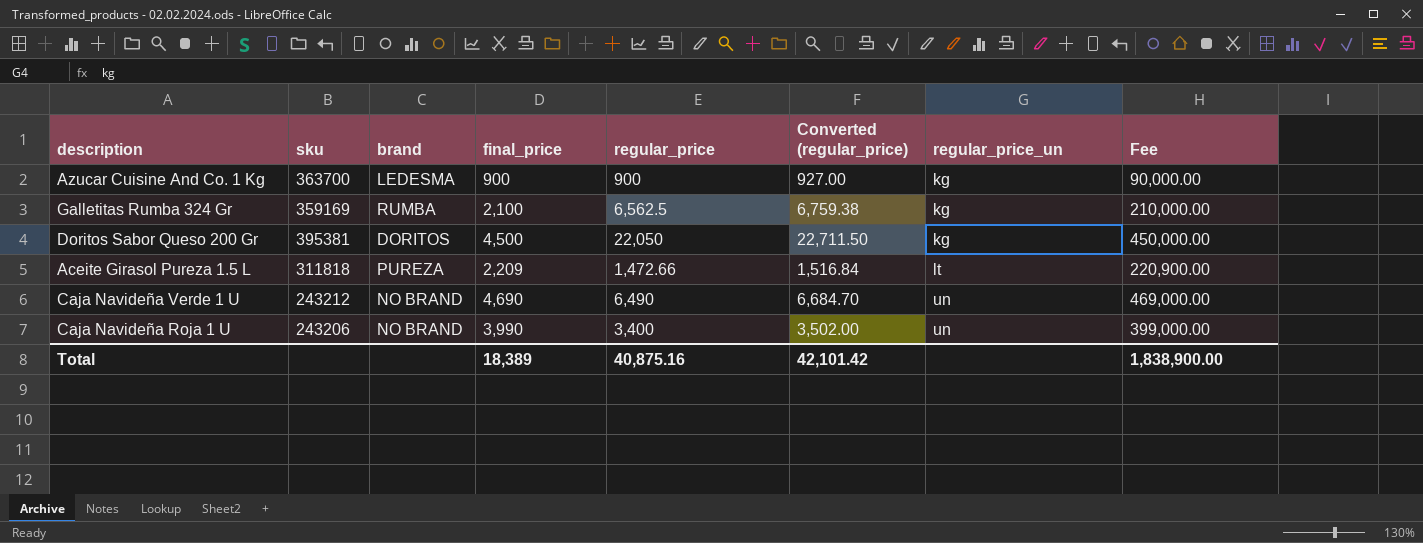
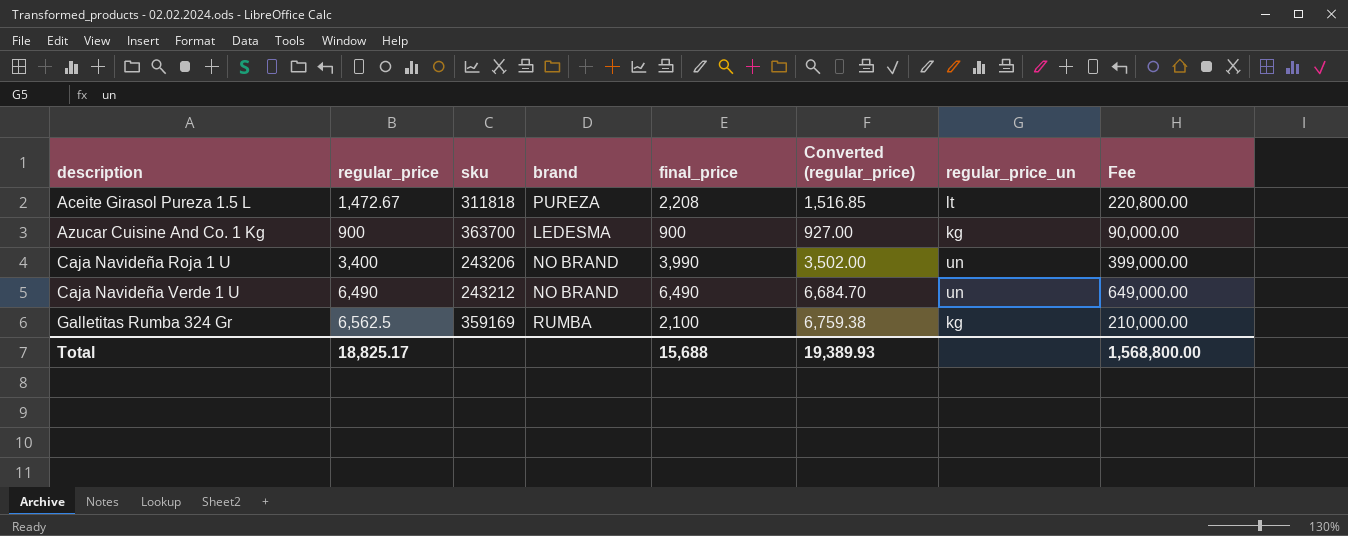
row order: regular_price_un ascending -> description ascending
column regular_price | position: 5 -> 2
row Doritos Sabor Queso 200 Gr: 395381 | DORITOS | 4,500 | 22,050 | 22,711.50 | kg | 450,000.00 -> none
Aceite Girasol Pureza 1.5 L | regular_price: 1,472.66 -> 1,472.67
Aceite Girasol Pureza 1.5 L | final_price: 2,209 -> 2,208
Aceite Girasol Pureza 1.5 L | Converted (regular_price): 1,516.84 -> 1,516.85
Aceite Girasol Pureza 1.5 L | Fee: 220,900.00 -> 220,800.00
Caja Navideña Verde 1 U | final_price: 4,690 -> 6,490
Caja Navideña Verde 1 U | Fee: 469,000.00 -> 649,000.00
Total | regular_price: 40,875.16 -> 18,825.17
Total | final_price: 18,389 -> 15,688
Total | Converted (regular_price): 42,101.42 -> 19,389.93
Total | Fee: 1,838,900.00 -> 1,568,800.00

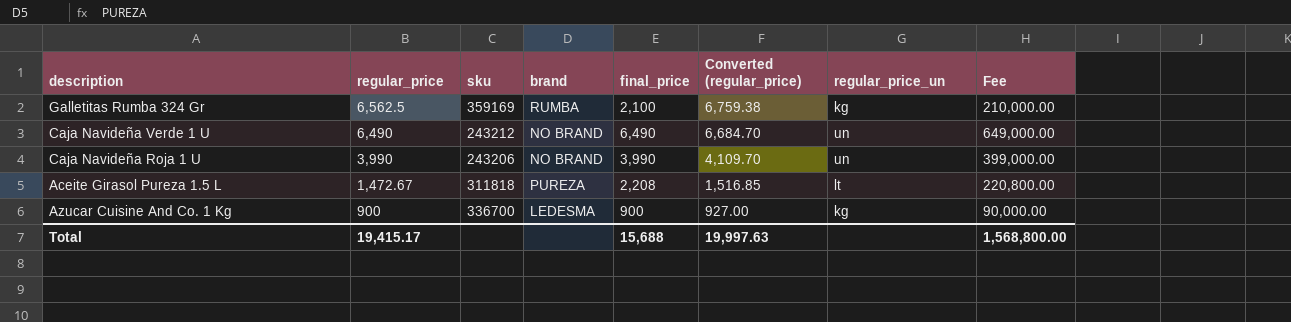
row order: description ascending -> regular_price descending
Caja Navideña Roja 1 U | regular_price: 3,400 -> 3,990
Caja Navideña Roja 1 U | Converted (regular_price): 3,502.00 -> 4,109.70
Azucar Cuisine And Co. 1 Kg | sku: 363700 -> 336700
Total | regular_price: 18,825.17 -> 19,415.17
Total | Converted (regular_price): 19,389.93 -> 19,997.63

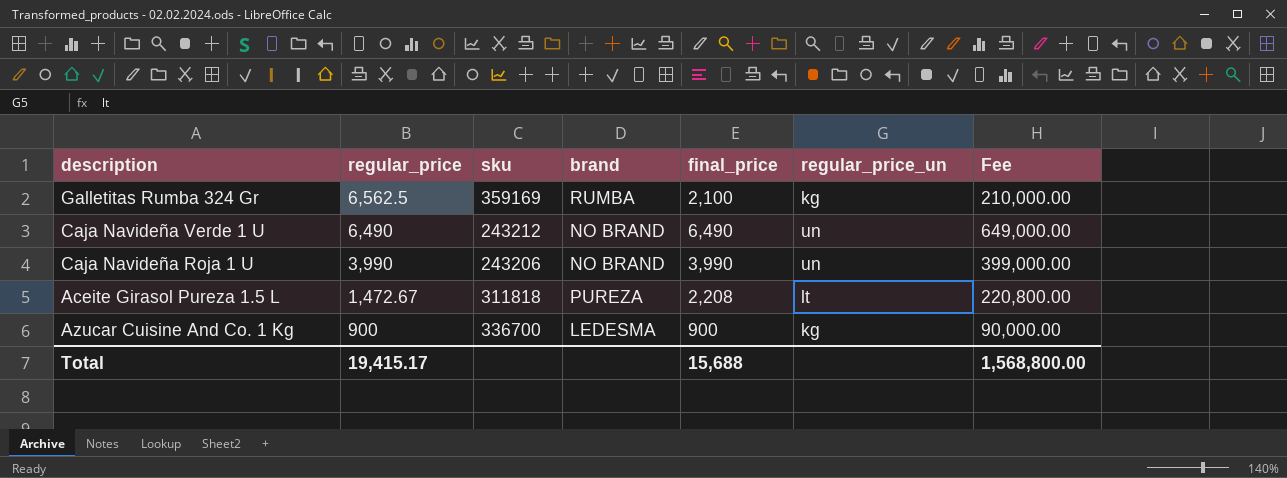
column Converted (regular_price) | formula: [regular_price] * 1.03 -> none

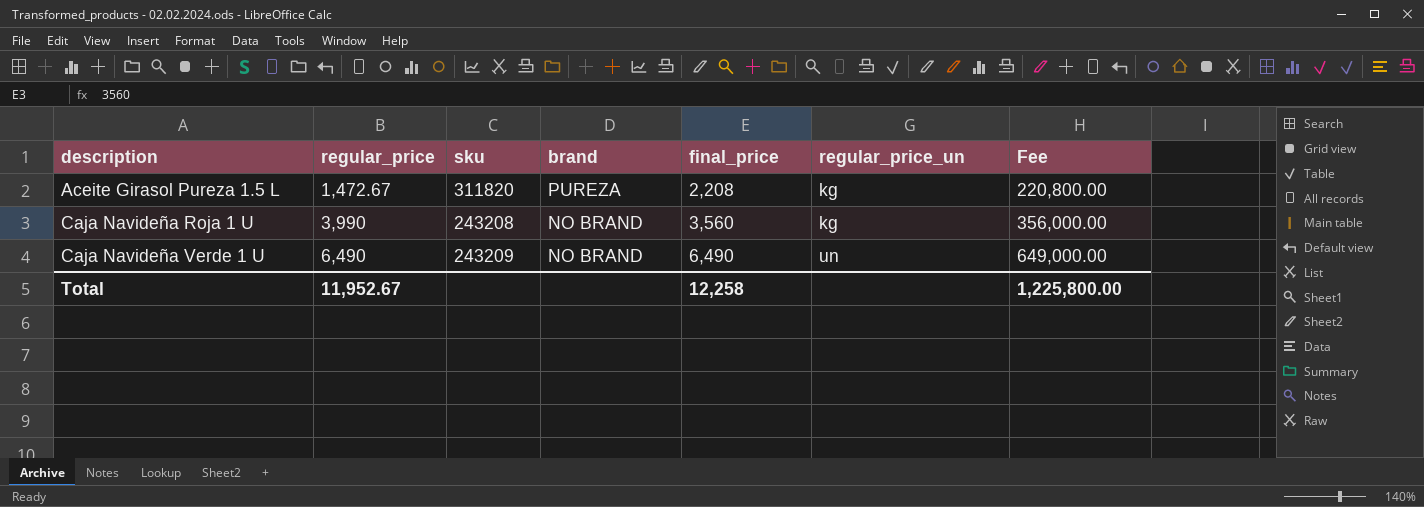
row order: regular_price descending -> description ascending
row Galletitas Rumba 324 Gr: 6,562.5 | 359169 | RUMBA | 2,100 | kg | 210,000.00 -> none
row Azucar Cuisine And Co. 1 Kg: 900 | 336700 | LEDESMA | 900 | kg | 90,000.00 -> none
Aceite Girasol Pureza 1.5 L | sku: 311818 -> 311820
Aceite Girasol Pureza 1.5 L | regular_price_un: lt -> kg
Caja Navideña Roja 1 U | sku: 243206 -> 243208
Caja Navideña Roja 1 U | final_price: 3,990 -> 3,560
Caja Navideña Roja 1 U | regular_price_un: un -> kg
Caja Navideña Roja 1 U | Fee: 399,000.00 -> 356,000.00
Caja Navideña Verde 1 U | sku: 243212 -> 243209
Total | regular_price: 19,415.17 -> 11,952.67
Total | final_price: 15,688 -> 12,258
Total | Fee: 1,568,800.00 -> 1,225,800.00

